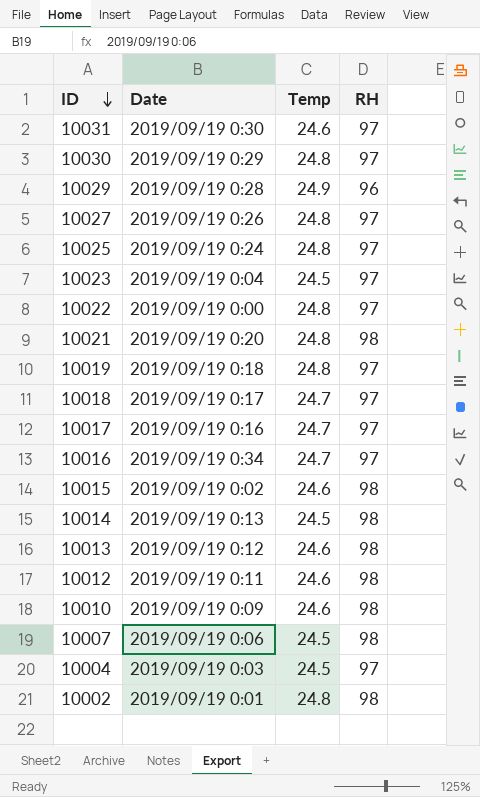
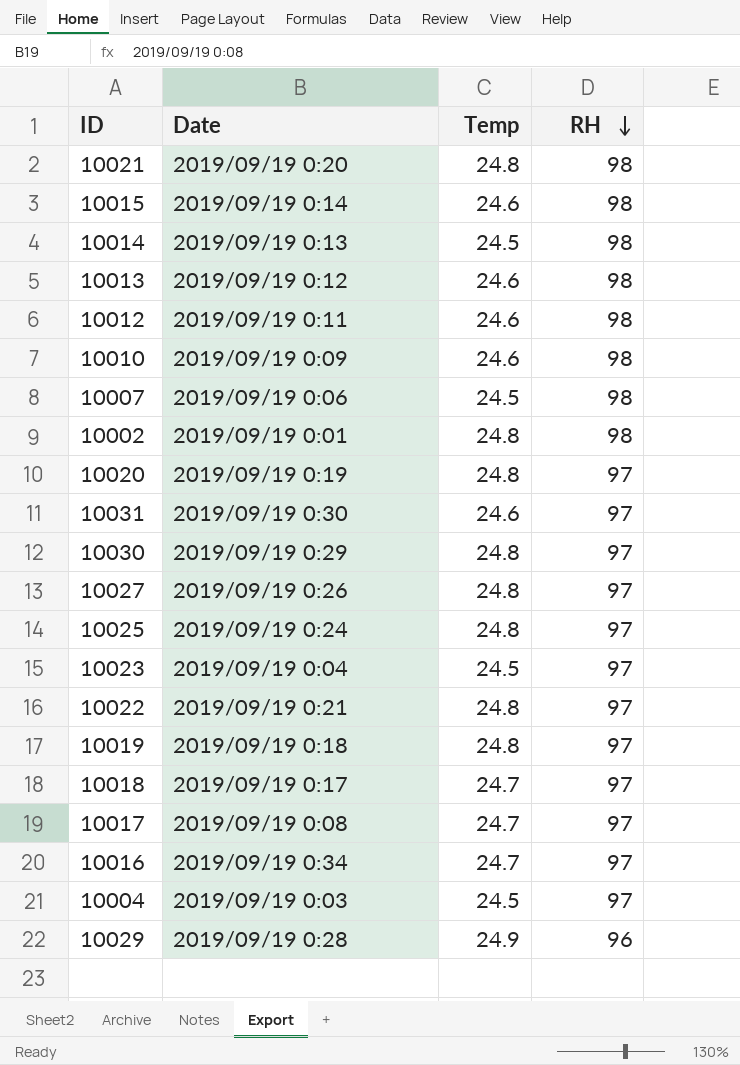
row order: ID descending -> RH descending
10015 | Date: 2019/09/19 0:02 -> 2019/09/19 0:14
row 10020: none -> 2019/09/19 0:19 | 24.8 | 97
10022 | Date: 2019/09/19 0:00 -> 2019/09/19 0:21
10017 | Date: 2019/09/19 0:16 -> 2019/09/19 0:08

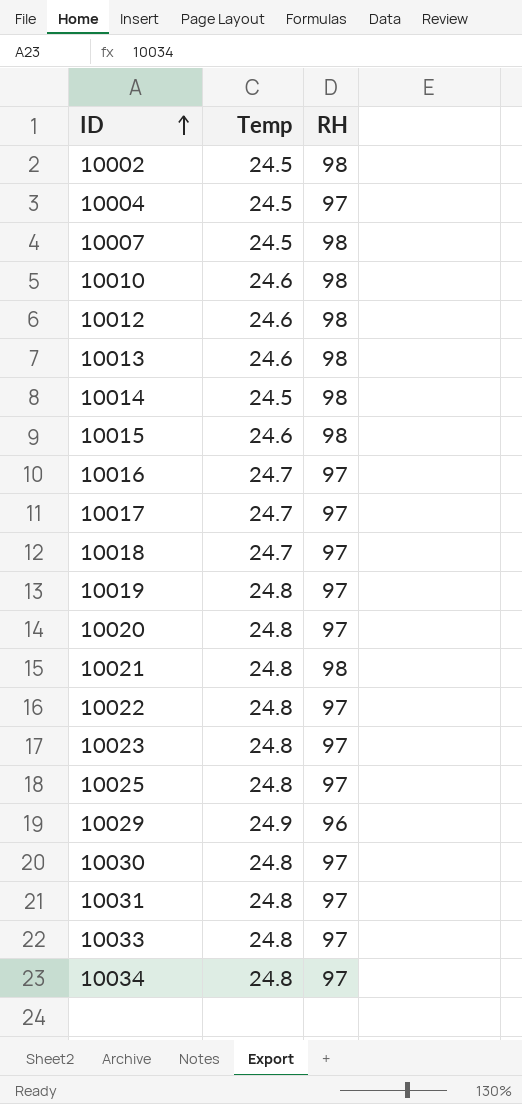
row order: RH descending -> ID ascending
column Date | position: 2 -> none
row 10027: 2019/09/19 0:26 | 24.8 | 97 -> none
10002 | Temp: 24.8 -> 24.5
10023 | Temp: 24.5 -> 24.8
10031 | Temp: 24.6 -> 24.8
row 10033: none -> 24.8 | 97
row 10034: none -> 24.8 | 97

